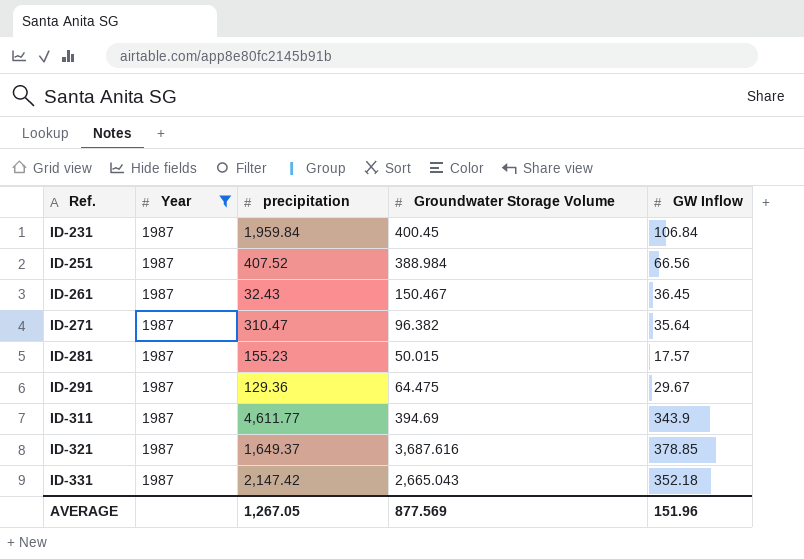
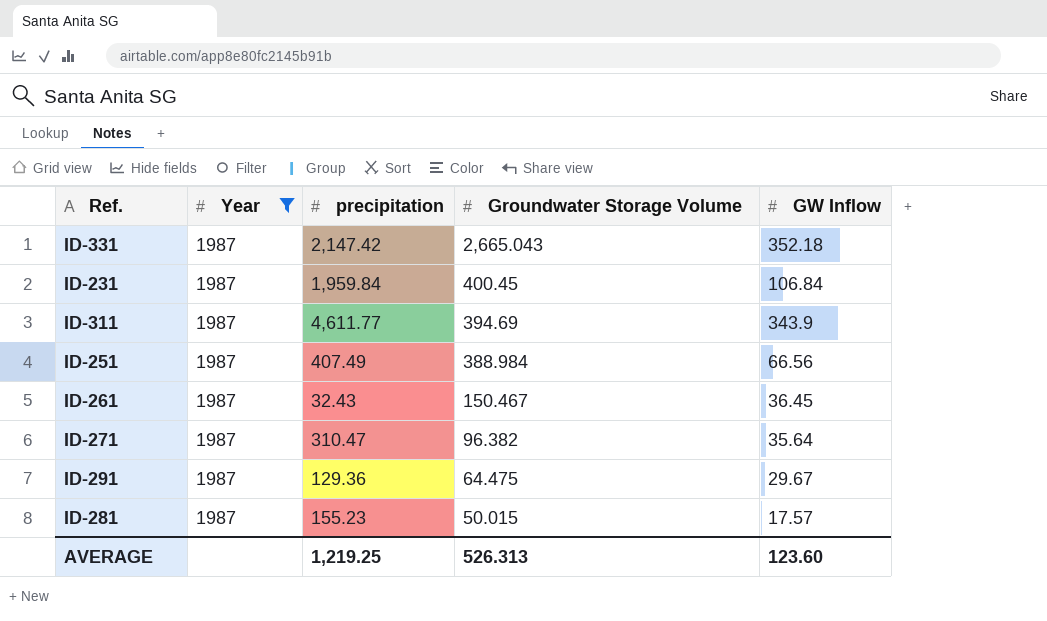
row order: Ref. ascending -> Groundwater Storage Volume descending
row ID-321: 1987 | 1,649.37 | 3,687.616 | 378.85 -> none
ID-251 | precipitation: 407.52 -> 407.49
AVERAGE | precipitation: 1,267.05 -> 1,219.25
AVERAGE | Groundwater Storage Volume: 877.569 -> 526.313
AVERAGE | GW Inflow: 151.96 -> 123.60

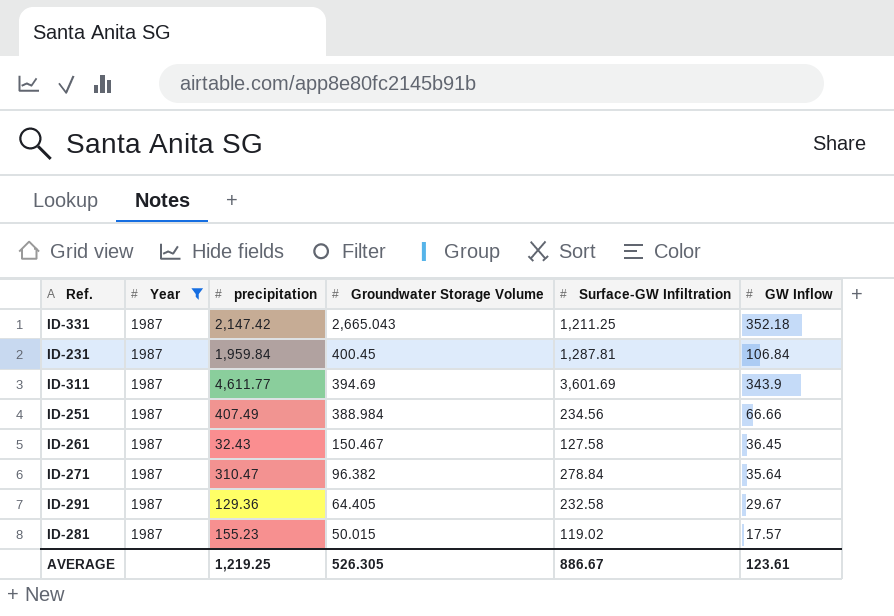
column Surface-GW Infiltration | position: none -> 5
ID-251 | GW Inflow: 66.56 -> 66.66
ID-291 | Groundwater Storage Volume: 64.475 -> 64.405
AVERAGE | Groundwater Storage Volume: 526.313 -> 526.305
AVERAGE | GW Inflow: 123.60 -> 123.61

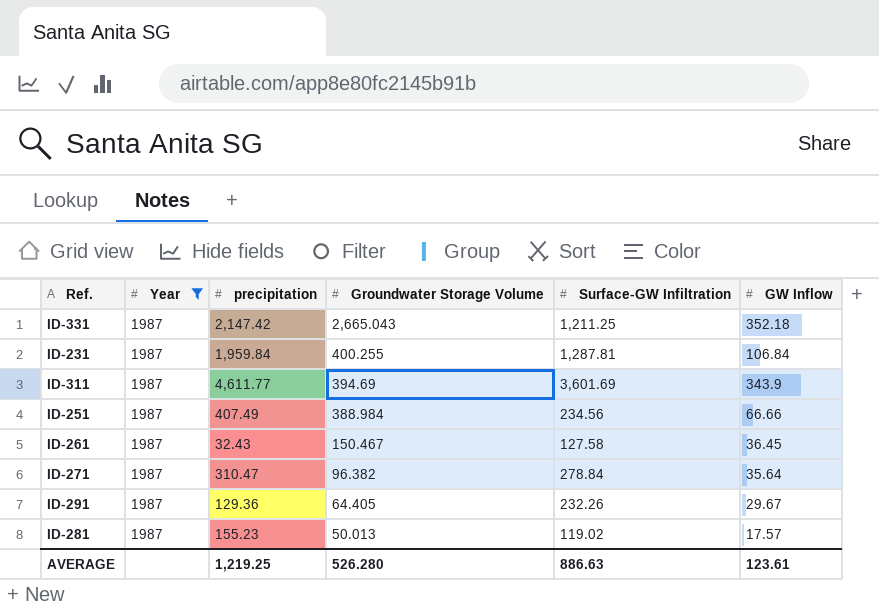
ID-231 | Groundwater Storage Volume: 400.45 -> 400.255
ID-291 | Surface-GW Infiltration: 232.58 -> 232.26
ID-281 | Groundwater Storage Volume: 50.015 -> 50.013
AVERAGE | Groundwater Storage Volume: 526.305 -> 526.280
AVERAGE | Surface-GW Infiltration: 886.67 -> 886.63

